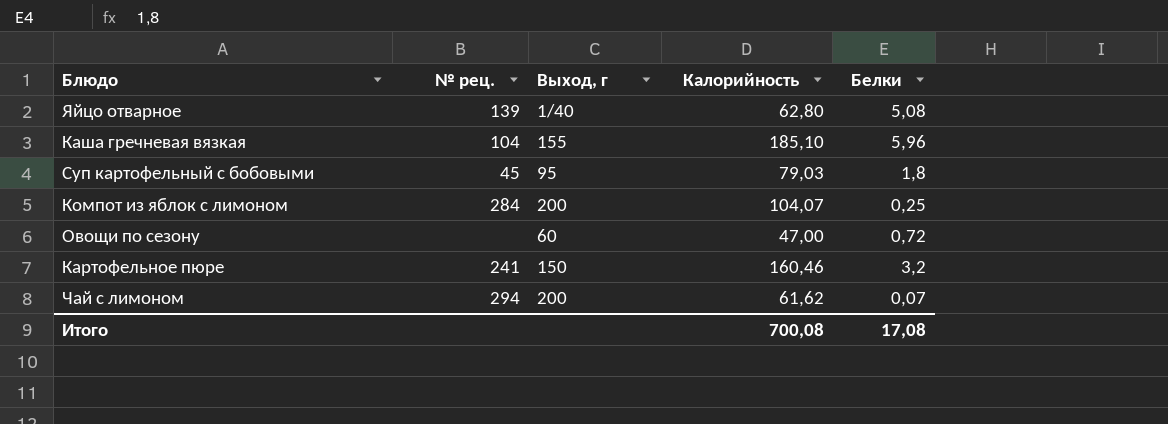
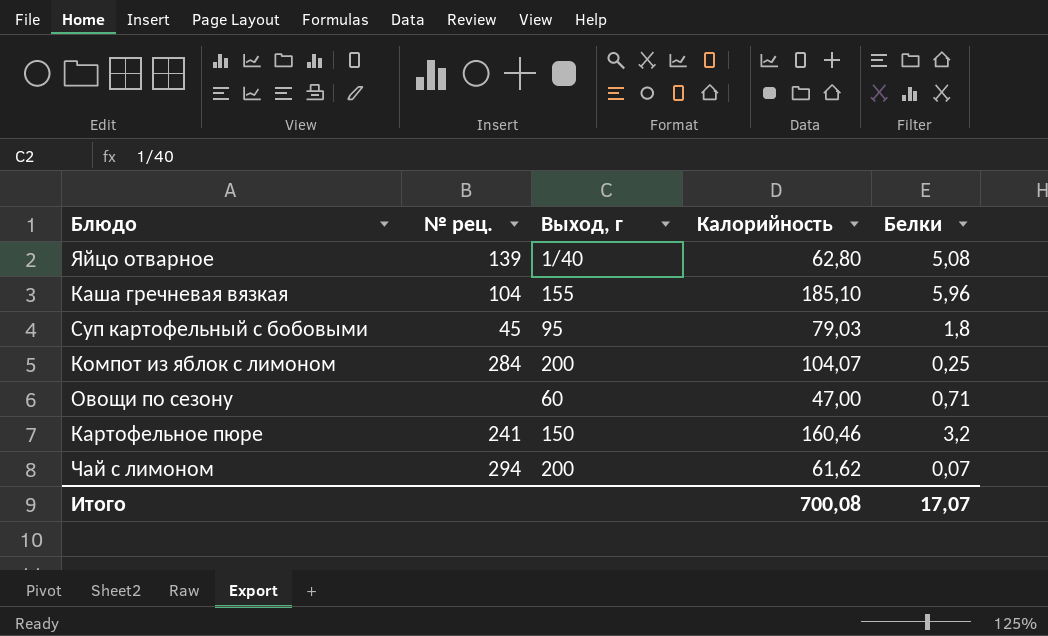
Овощи по сезону | Белки: 0,72 -> 0,71
Итого | Белки: 17,08 -> 17,07

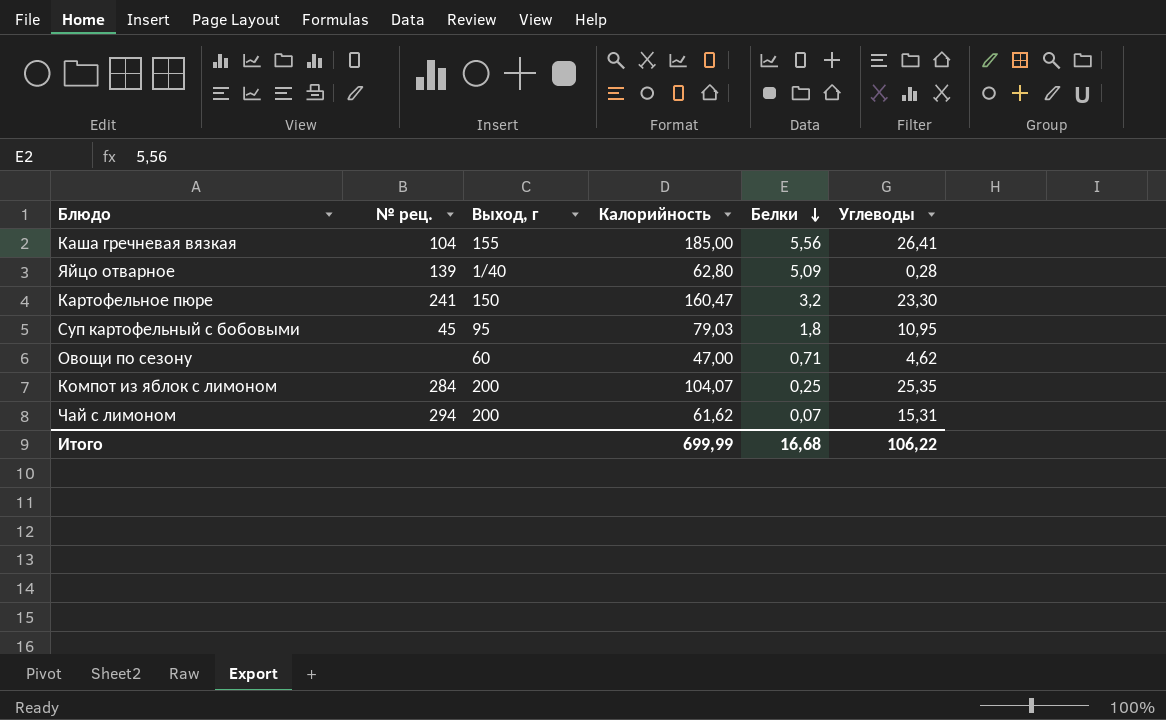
row order: none -> Белки descending
column Углеводы | position: none -> 6
Каша гречневая вязкая | Калорийность: 185,10 -> 185,00
Каша гречневая вязкая | Белки: 5,96 -> 5,56
Яйцо отварное | Белки: 5,08 -> 5,09
Картофельное пюре | Калорийность: 160,46 -> 160,47
Итого | Калорийность: 700,08 -> 699,99
Итого | Белки: 17,07 -> 16,68

